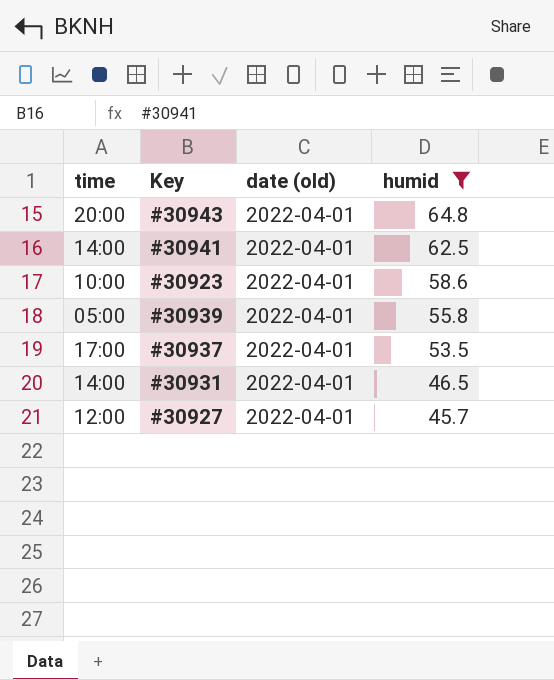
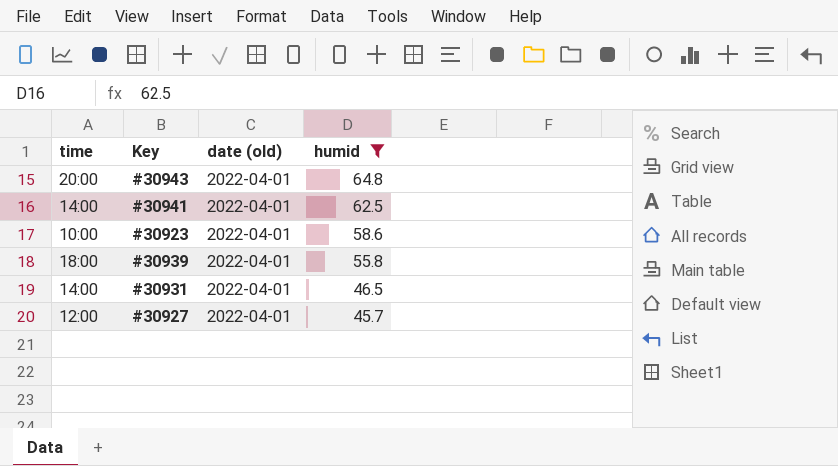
row #30937: 17:00 | 2022-04-01 | 53.5 -> none
#30939 | time: 05:00 -> 18:00

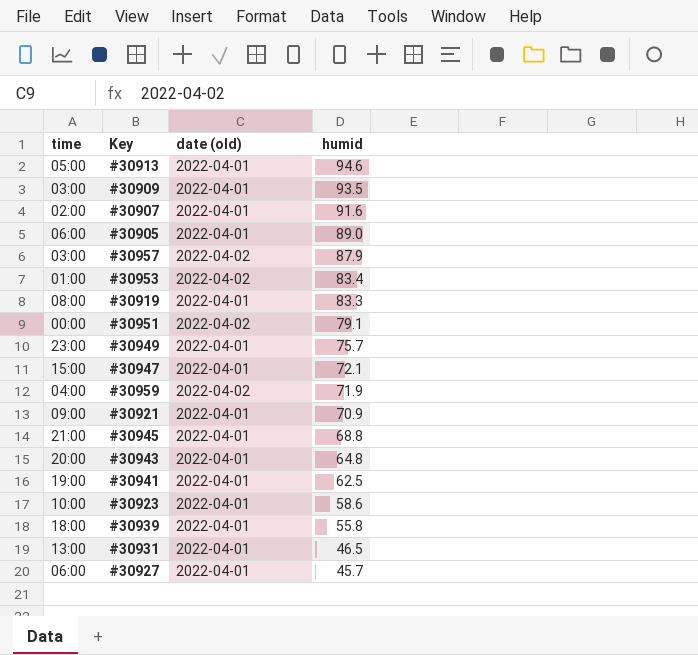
filter: humid <= 64.8 -> none
#30941 | time: 14:00 -> 19:00
#30931 | time: 14:00 -> 13:00
#30927 | time: 12:00 -> 06:00

